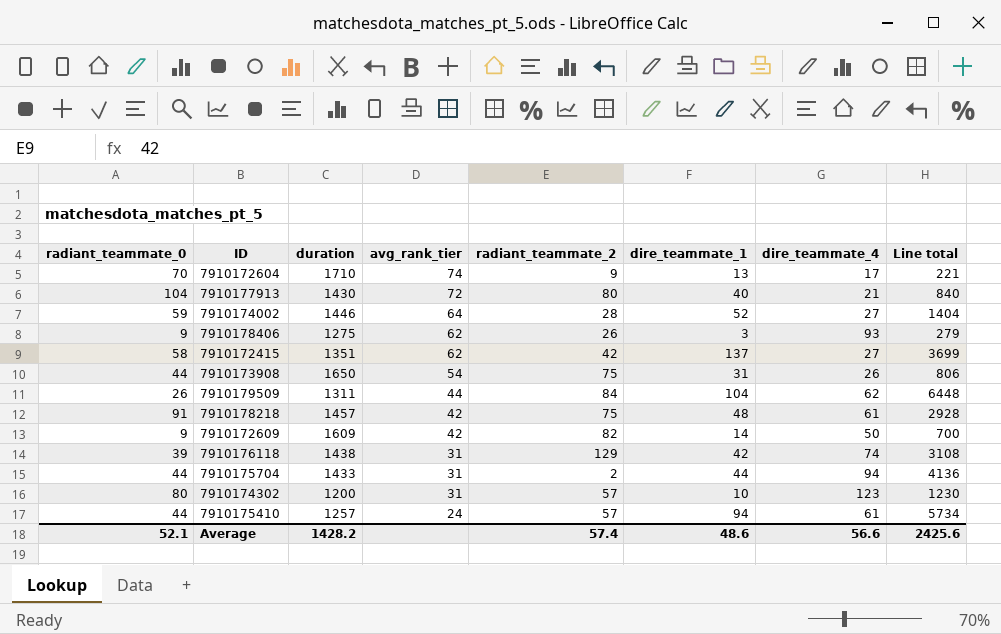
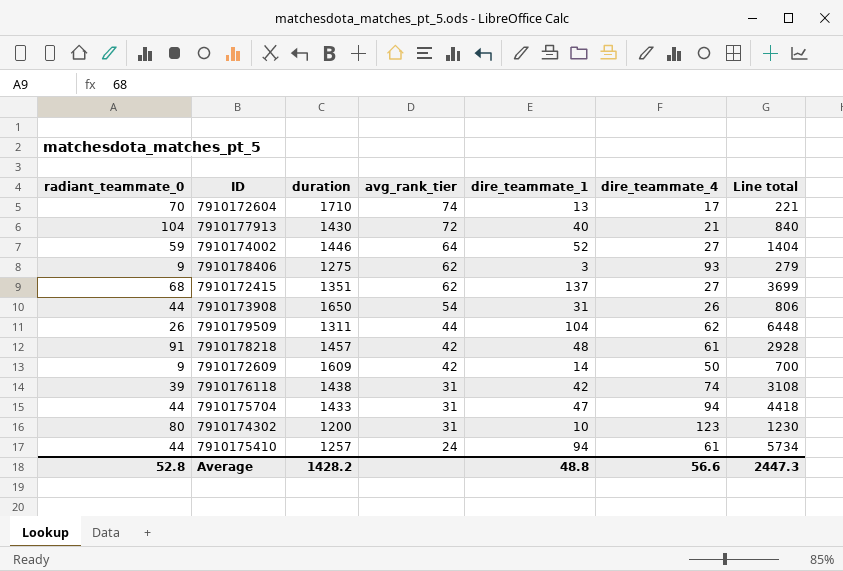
column radiant_teammate_2 | position: 5 -> none
7910172415 | radiant_teammate_0: 58 -> 68
7910175704 | dire_teammate_1: 44 -> 47
7910175704 | Line total: 4136 -> 4418
Average | radiant_teammate_0: 52.1 -> 52.8
Average | dire_teammate_1: 48.6 -> 48.8
Average | Line total: 2425.6 -> 2447.3

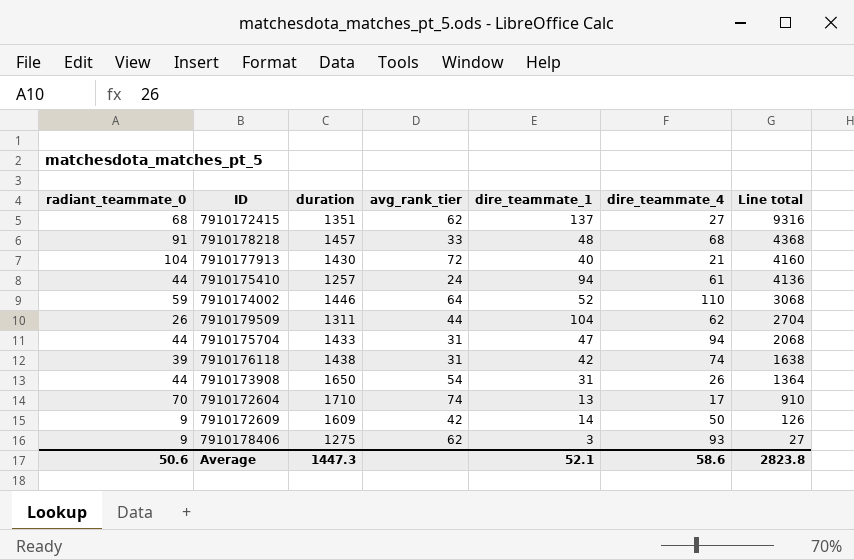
row order: avg_rank_tier descending -> Line total descending
column Line total | formula: [dire_teammate_1] * [dire_teammate_4] -> [radiant_teammate_0] * [dire_teammate_1]
row 7910174302: 80 | 1200 | 31 | 10 | 123 | 1230 -> none
7910178218 | avg_rank_tier: 42 -> 33
7910178218 | dire_teammate_4: 61 -> 68
7910174002 | dire_teammate_4: 27 -> 110
Average | radiant_teammate_0: 52.8 -> 50.6
Average | duration: 1428.2 -> 1447.3
Average | dire_teammate_1: 48.8 -> 52.1
Average | dire_teammate_4: 56.6 -> 58.6
Average | Line total: 2447.3 -> 2823.8

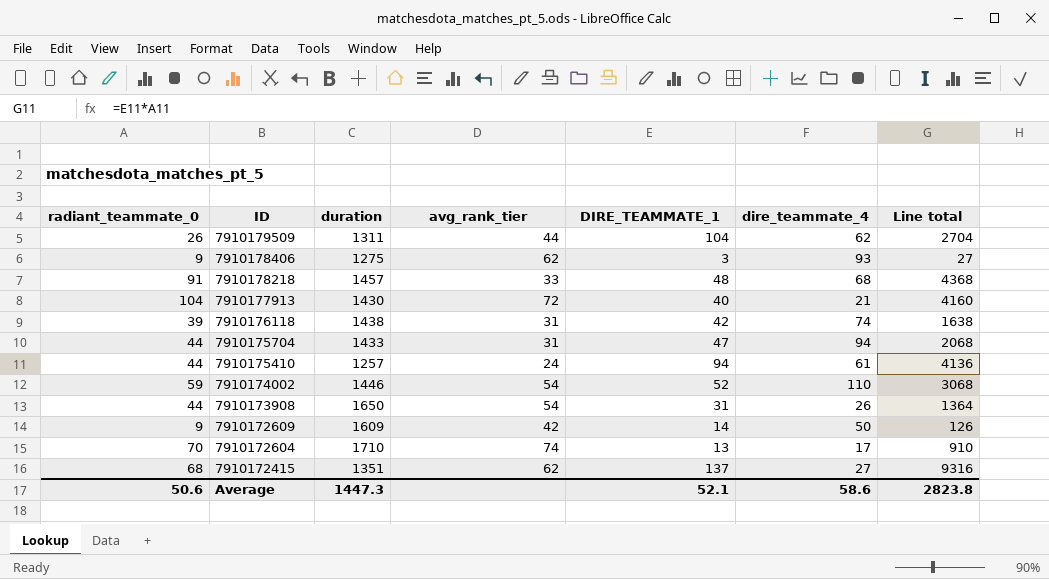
row order: Line total descending -> ID descending
column name: dire_teammate_1 -> DIRE_TEAMMATE_1
7910174002 | avg_rank_tier: 64 -> 54

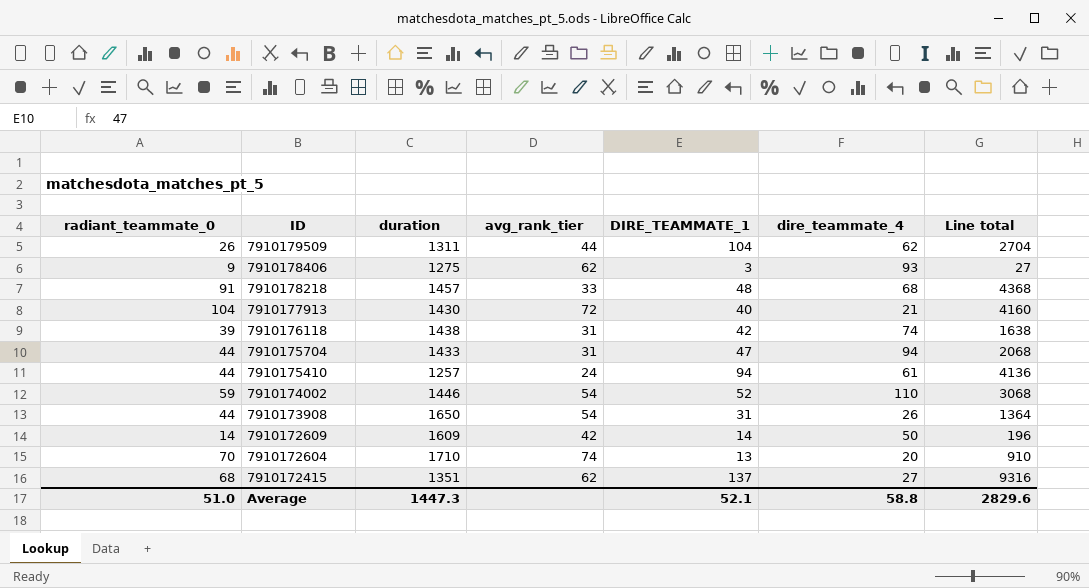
7910172609 | radiant_teammate_0: 9 -> 14
7910172609 | Line total: 126 -> 196
7910172604 | dire_teammate_4: 17 -> 20
Average | radiant_teammate_0: 50.6 -> 51.0
Average | dire_teammate_4: 58.6 -> 58.8
Average | Line total: 2823.8 -> 2829.6

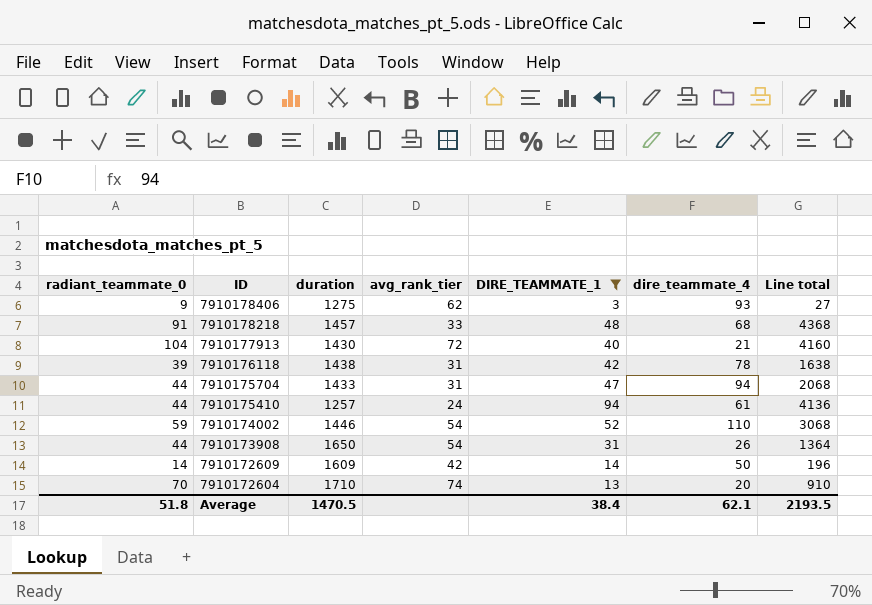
filter: none -> DIRE_TEAMMATE_1 <= 94
7910176118 | dire_teammate_4: 74 -> 78
Average | radiant_teammate_0: 51.0 -> 51.8
Average | duration: 1447.3 -> 1470.5
Average | DIRE_TEAMMATE_1: 52.1 -> 38.4
Average | dire_teammate_4: 58.8 -> 62.1
Average | Line total: 2829.6 -> 2193.5

